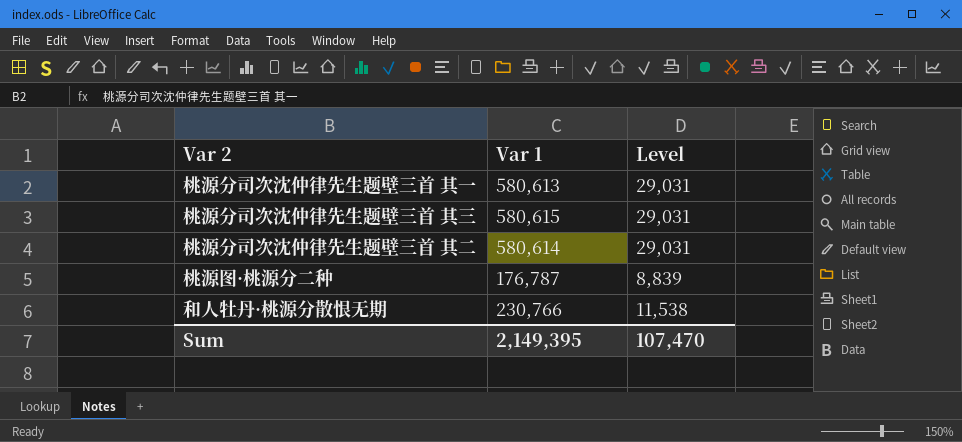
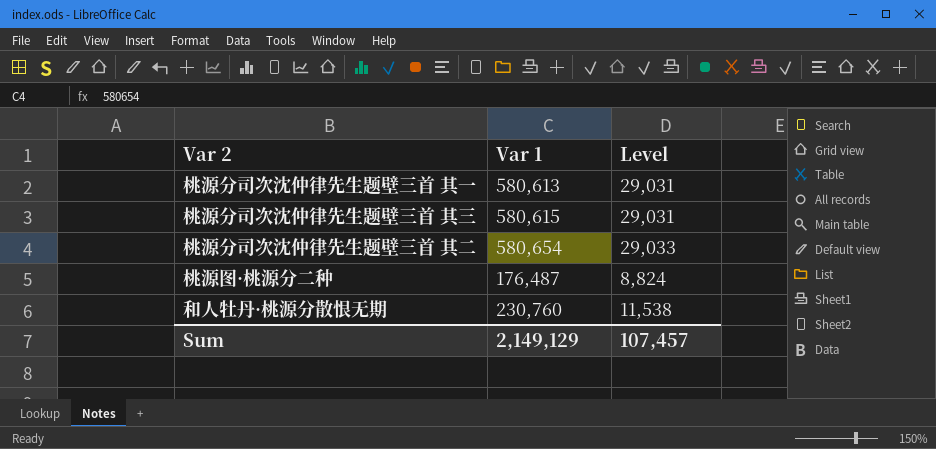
桃源分司次沈仲律先生题壁三首 其二 | Var 1: 580,614 -> 580,654
桃源分司次沈仲律先生题壁三首 其二 | Level: 29,031 -> 29,033
桃源图·桃源分二种 | Var 1: 176,787 -> 176,487
桃源图·桃源分二种 | Level: 8,839 -> 8,824
和人牡丹·桃源分散恨无期 | Var 1: 230,766 -> 230,760
Sum | Var 1: 2,149,395 -> 2,149,129
Sum | Level: 107,470 -> 107,457

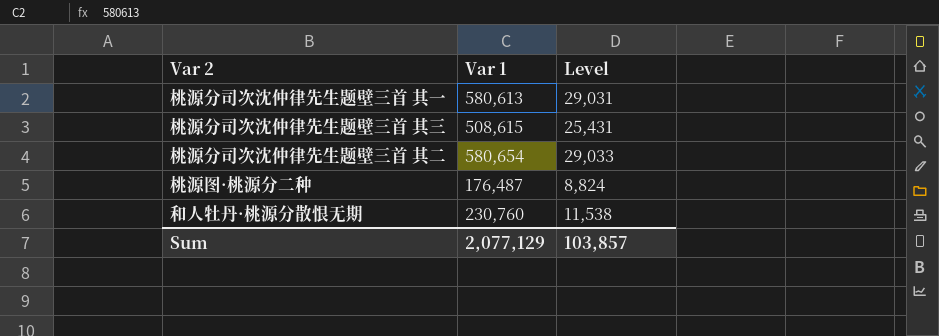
桃源分司次沈仲律先生题壁三首 其三 | Var 1: 580,615 -> 508,615
桃源分司次沈仲律先生题壁三首 其三 | Level: 29,031 -> 25,431
Sum | Var 1: 2,149,129 -> 2,077,129
Sum | Level: 107,457 -> 103,857

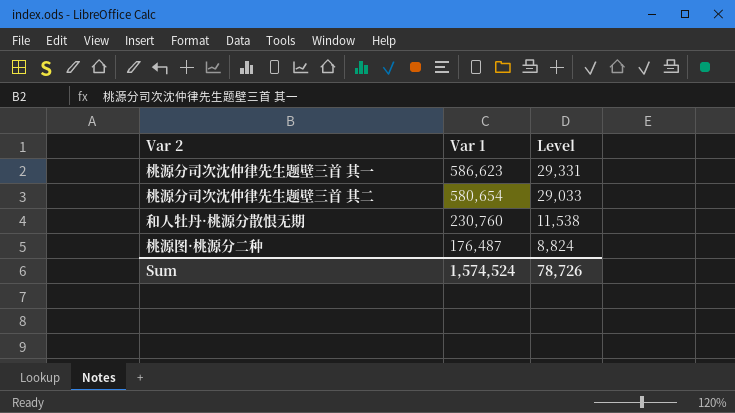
row order: none -> Var 1 descending
row 桃源分司次沈仲律先生题壁三首 其三: 508,615 | 25,431 -> none
桃源分司次沈仲律先生题壁三首 其一 | Var 1: 580,613 -> 586,623
桃源分司次沈仲律先生题壁三首 其一 | Level: 29,031 -> 29,331
Sum | Var 1: 2,077,129 -> 1,574,524
Sum | Level: 103,857 -> 78,726

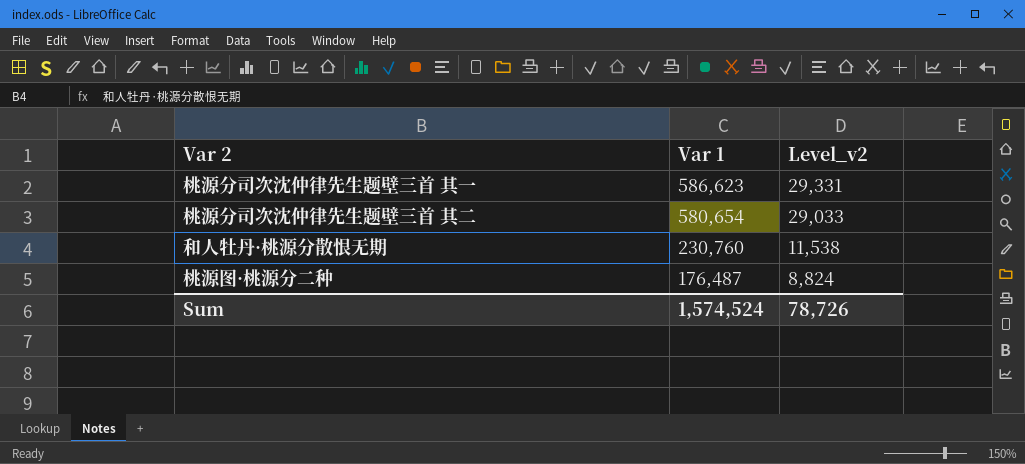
column name: Level -> Level_v2

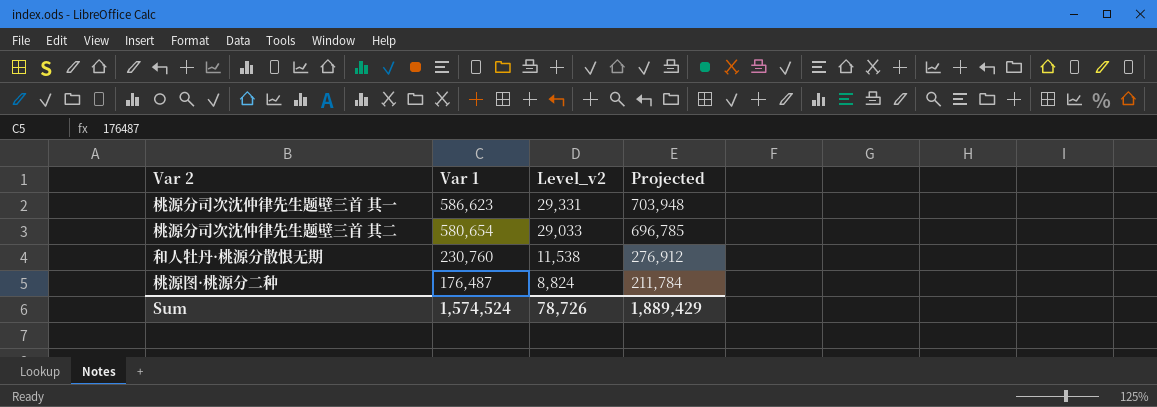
column Projected | formula: none -> [Var 1] * 1.2

